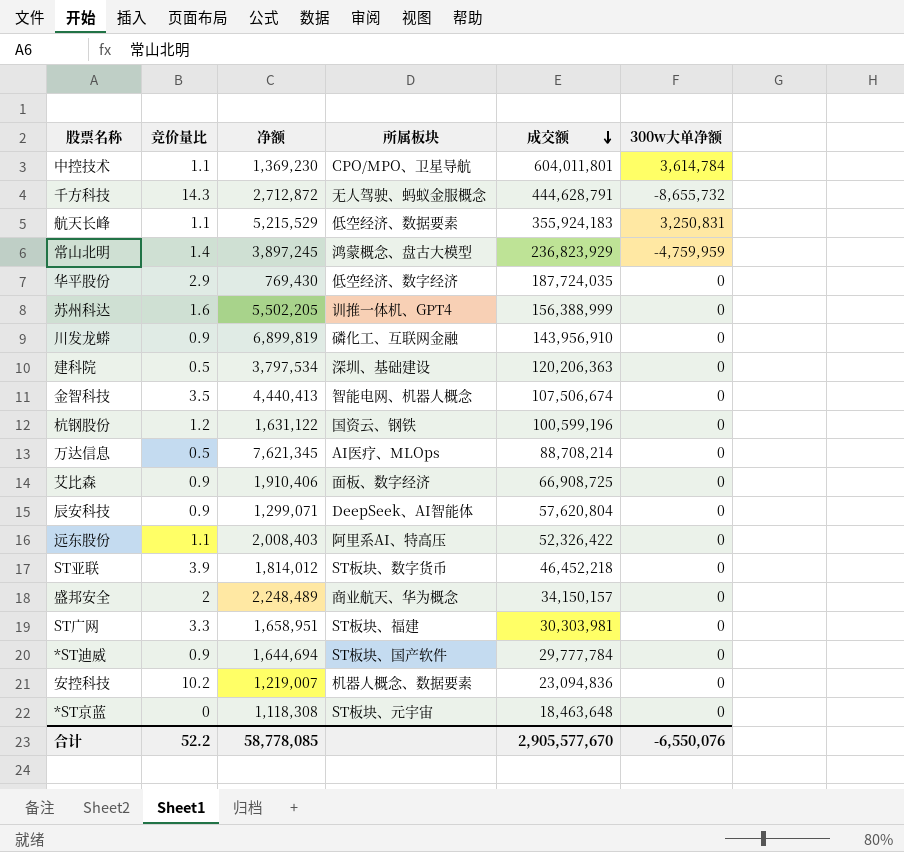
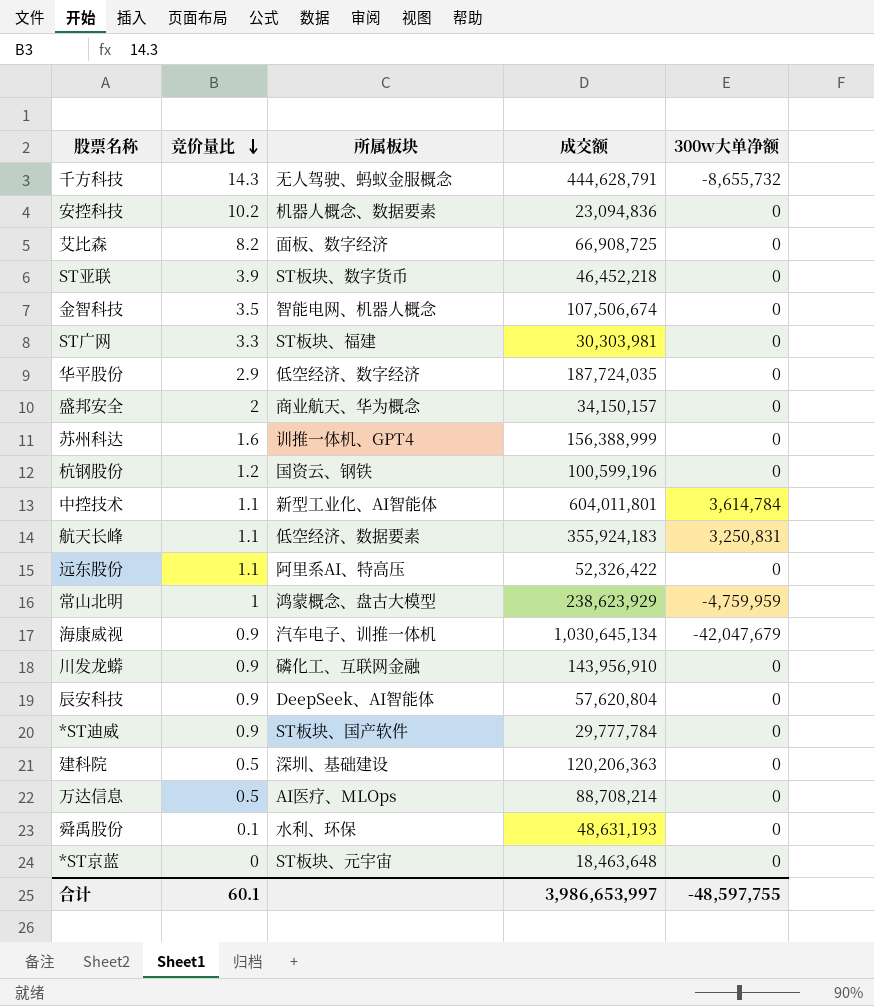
row order: 成交额 descending -> 竞价量比 descending
column 净额 | position: 3 -> none
艾比森 | 竞价量比: 0.9 -> 8.2
中控技术 | 所属板块: CPO/MPO、卫星导航 -> 新型工业化、AI智能体
常山北明 | 竞价量比: 1.4 -> 1
常山北明 | 成交额: 236,823,929 -> 238,623,929
row 海康威视: none -> 0.9 | 汽车电子、训推一体机 | 1,030,645,134 | -42,047,679
row 舜禹股份: none -> 0.1 | 水利、环保 | 48,631,193 | 0
合计 | 竞价量比: 52.2 -> 60.1
合计 | 成交额: 2,905,577,670 -> 3,986,653,997
合计 | 300w大单净额: -6,550,076 -> -48,597,755

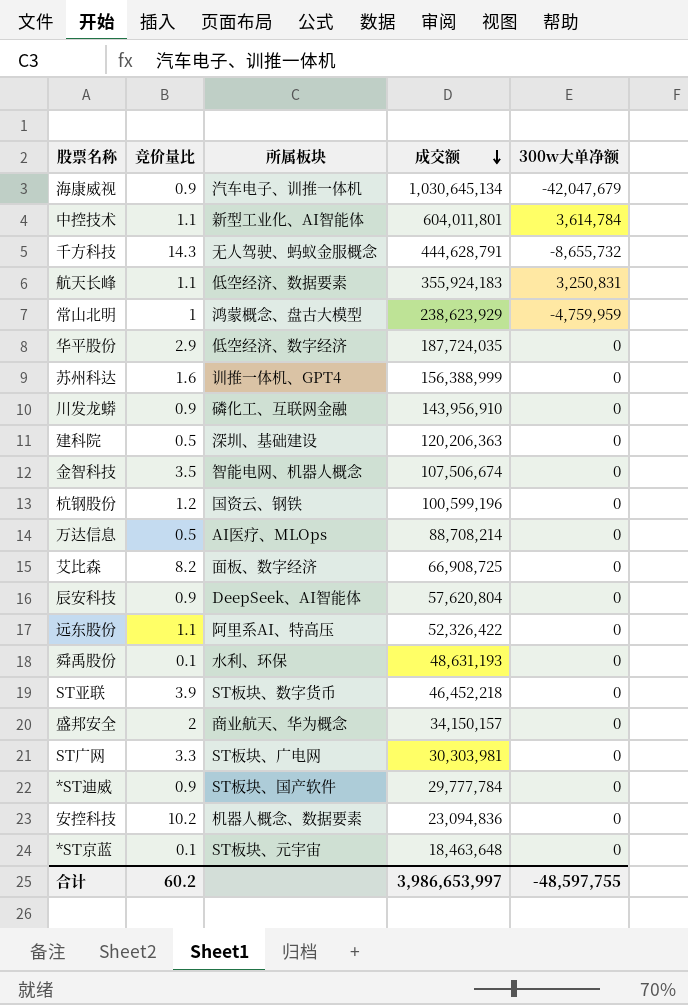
row order: 竞价量比 descending -> 成交额 descending
ST广网 | 所属板块: ST板块、福建 -> ST板块、广电网
*ST京蓝 | 竞价量比: 0 -> 0.1
合计 | 竞价量比: 60.1 -> 60.2

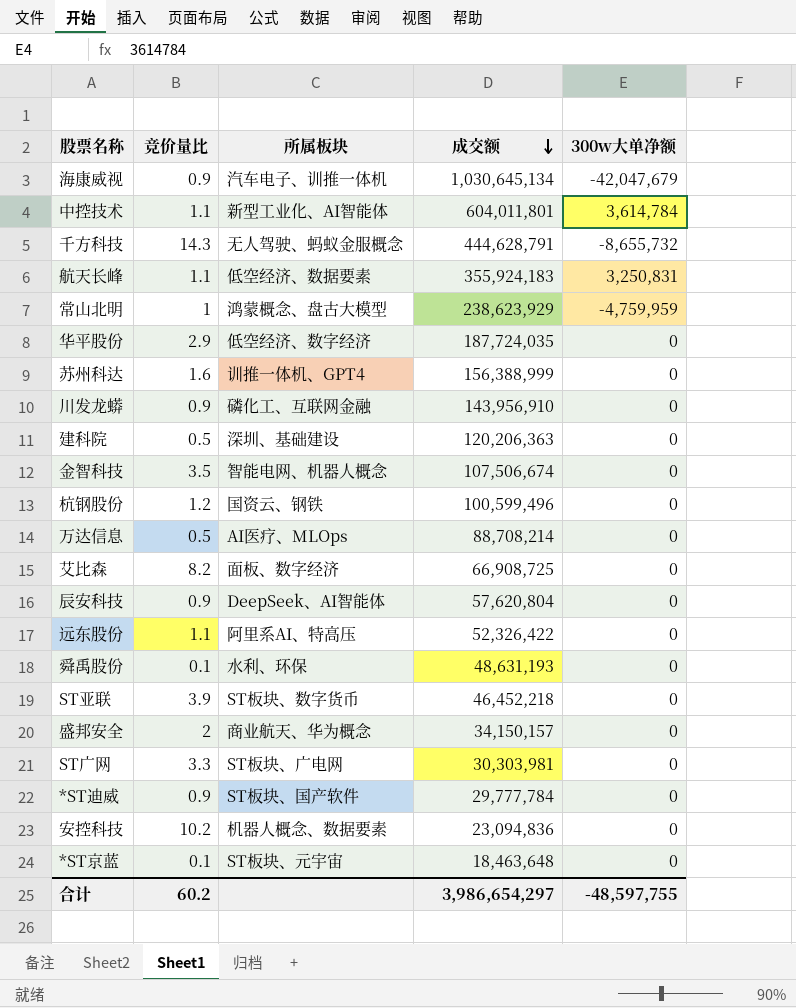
杭钢股份 | 成交额: 100,599,196 -> 100,599,496
合计 | 成交额: 3,986,653,997 -> 3,986,654,297

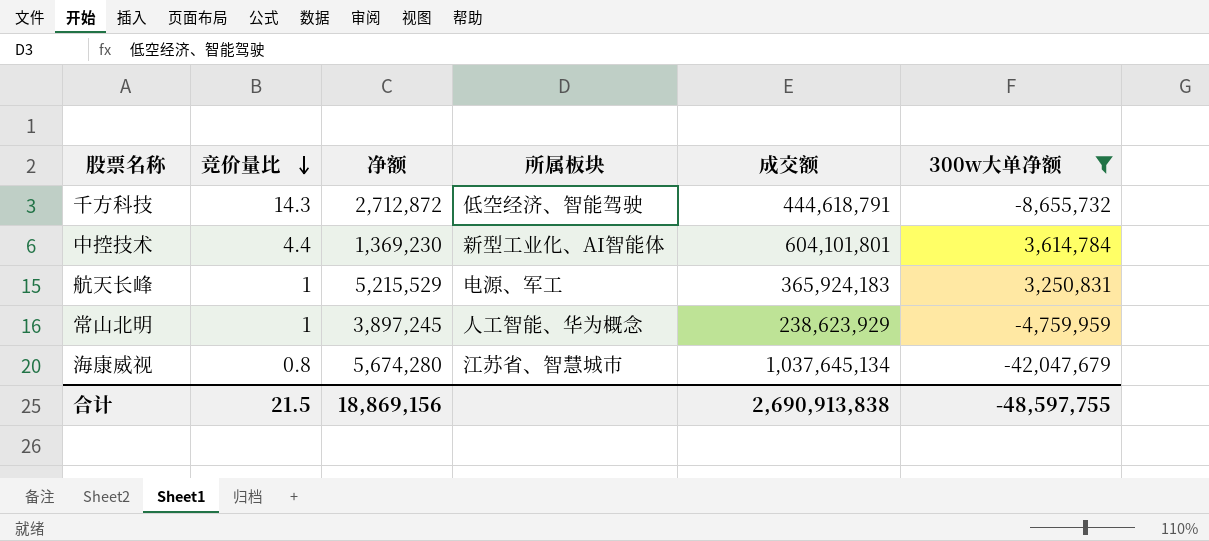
filter: none -> 300w大单净额 != 0
row order: 成交额 descending -> 竞价量比 descending
column 净额 | position: none -> 3
千方科技 | 所属板块: 无人驾驶、蚂蚁金服概念 -> 低空经济、智能驾驶
千方科技 | 成交额: 444,628,791 -> 444,618,791
中控技术 | 竞价量比: 1.1 -> 4.4
中控技术 | 成交额: 604,011,801 -> 604,101,801
航天长峰 | 竞价量比: 1.1 -> 1
航天长峰 | 所属板块: 低空经济、数据要素 -> 电源、军工
航天长峰 | 成交额: 355,924,183 -> 365,924,183
常山北明 | 所属板块: 鸿蒙概念、盘古大模型 -> 人工智能、华为概念
海康威视 | 竞价量比: 0.9 -> 0.8
海康威视 | 所属板块: 汽车电子、训推一体机 -> 江苏省、智慧城市
海康威视 | 成交额: 1,030,645,134 -> 1,037,645,134
合计 | 竞价量比: 60.2 -> 21.5
合计 | 成交额: 3,986,654,297 -> 2,690,913,838

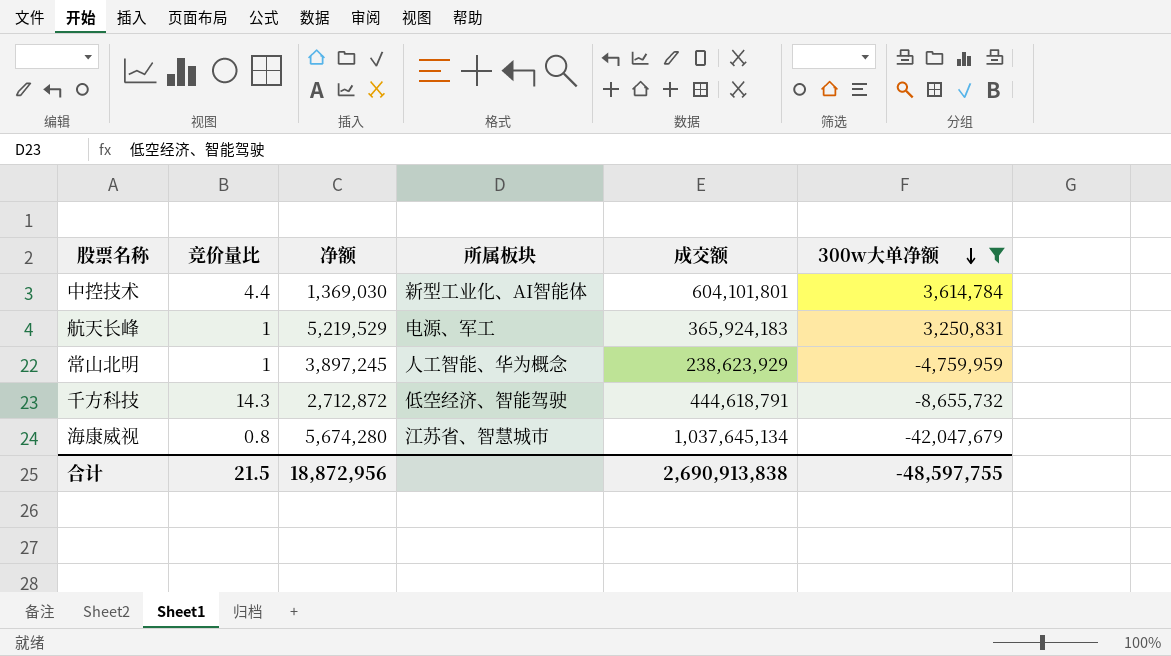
row order: 竞价量比 descending -> 300w大单净额 descending
中控技术 | 净额: 1,369,230 -> 1,369,030
航天长峰 | 净额: 5,215,529 -> 5,219,529
合计 | 净额: 18,869,156 -> 18,872,956

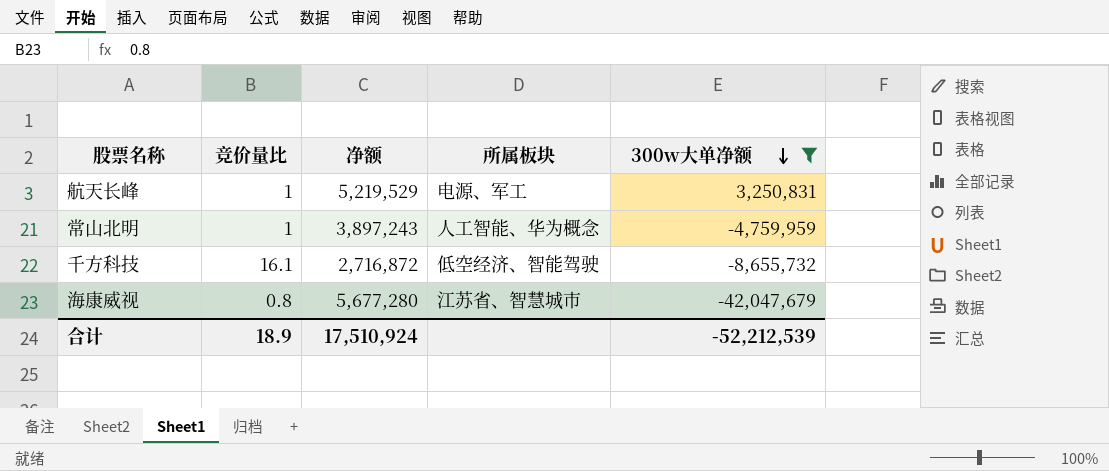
column 成交额 | position: 5 -> none
row 中控技术: 4.4 | 1,369,030 | 新型工业化、AI智能体 | 604,101,801 | 3,614,784 -> none
常山北明 | 净额: 3,897,245 -> 3,897,243
千方科技 | 竞价量比: 14.3 -> 16.1
千方科技 | 净额: 2,712,872 -> 2,716,872
海康威视 | 净额: 5,674,280 -> 5,677,280
合计 | 竞价量比: 21.5 -> 18.9
合计 | 净额: 18,872,956 -> 17,510,924
合计 | 300w大单净额: -48,597,755 -> -52,212,539

